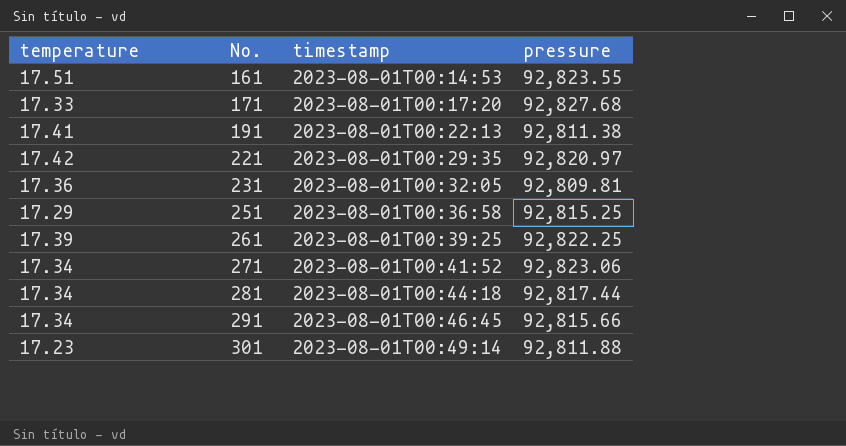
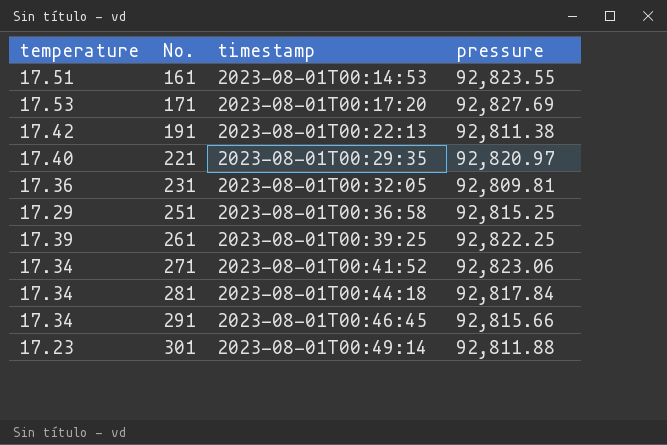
171 | temperature: 17.33 -> 17.53
171 | pressure: 92,827.68 -> 92,827.69
191 | temperature: 17.41 -> 17.42
221 | temperature: 17.42 -> 17.40
281 | pressure: 92,817.44 -> 92,817.84

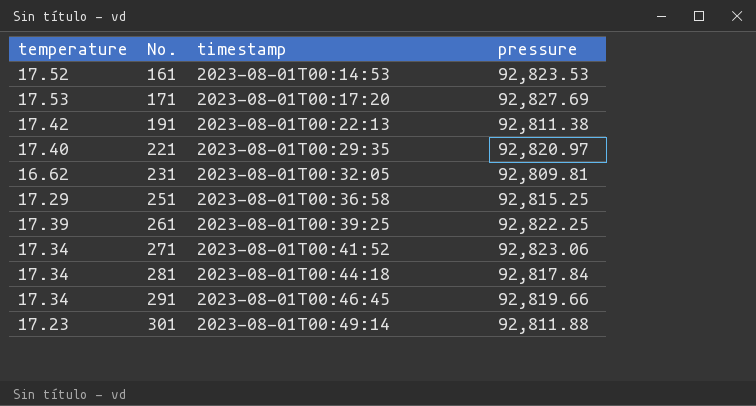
161 | temperature: 17.51 -> 17.52
161 | pressure: 92,823.55 -> 92,823.53
231 | temperature: 17.36 -> 16.62
291 | pressure: 92,815.66 -> 92,819.66

